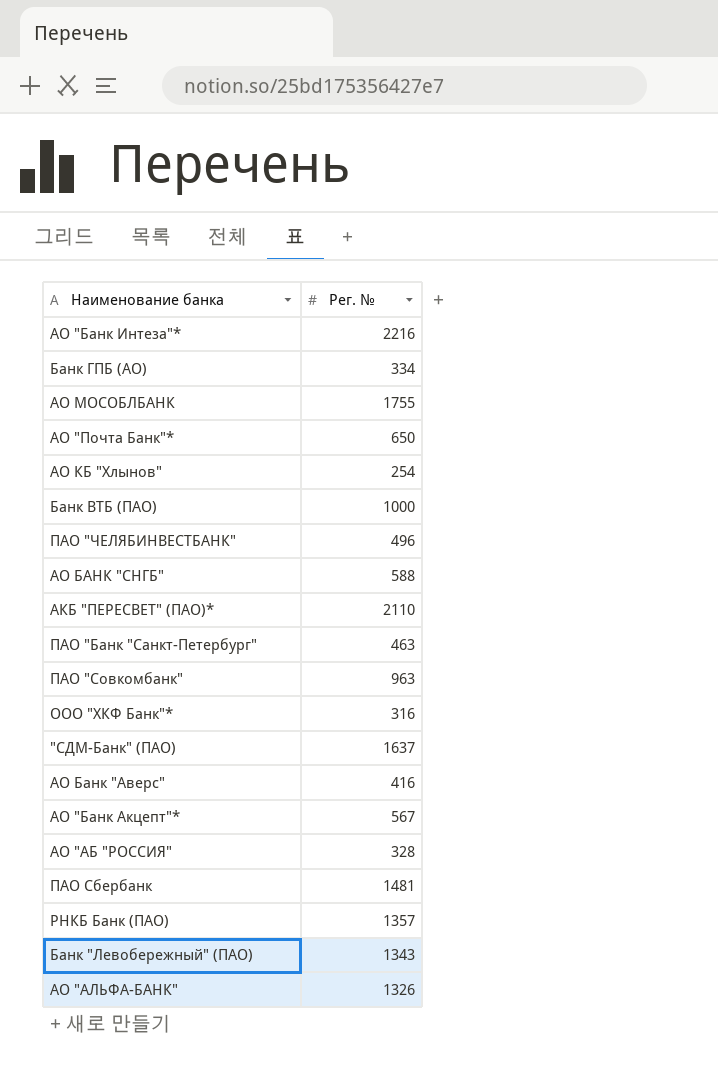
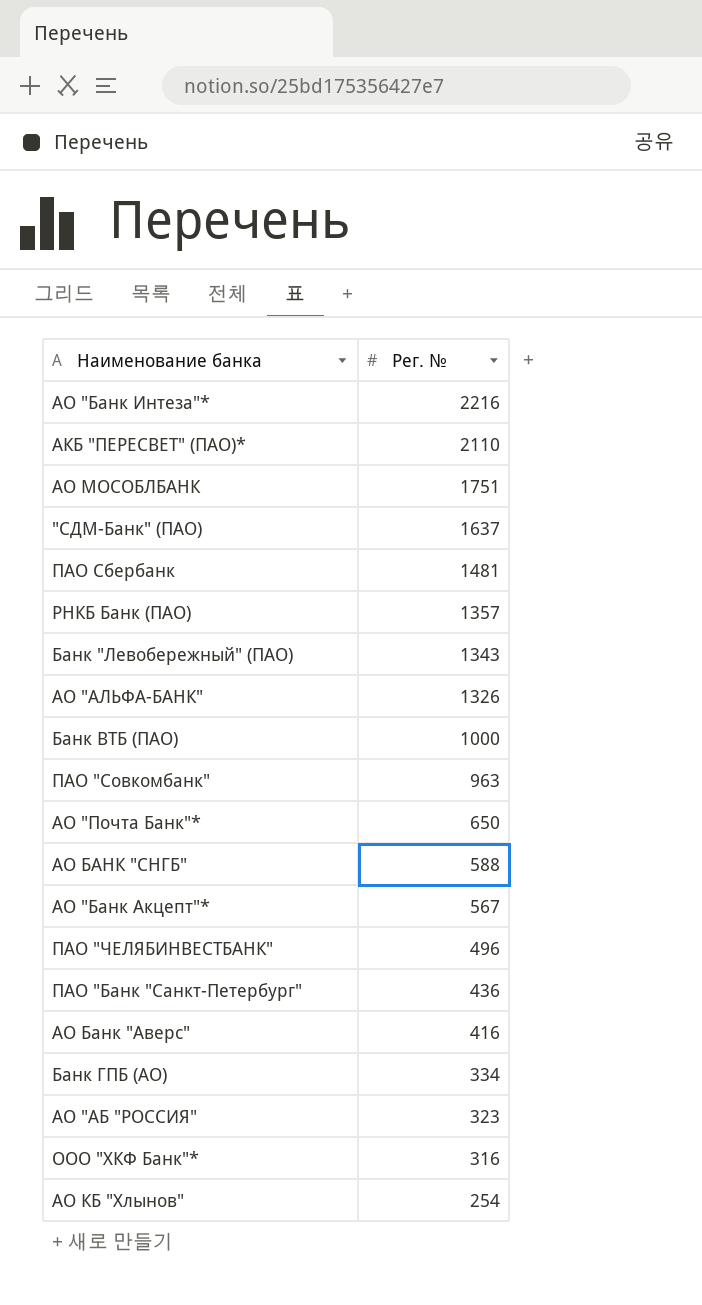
row order: none -> Рег. № descending
АО МОСОБЛБАНК | Рег. №: 1755 -> 1751
ПАО "Банк "Санкт-Петербург" | Рег. №: 463 -> 436
АО "АБ "РОССИЯ" | Рег. №: 328 -> 323

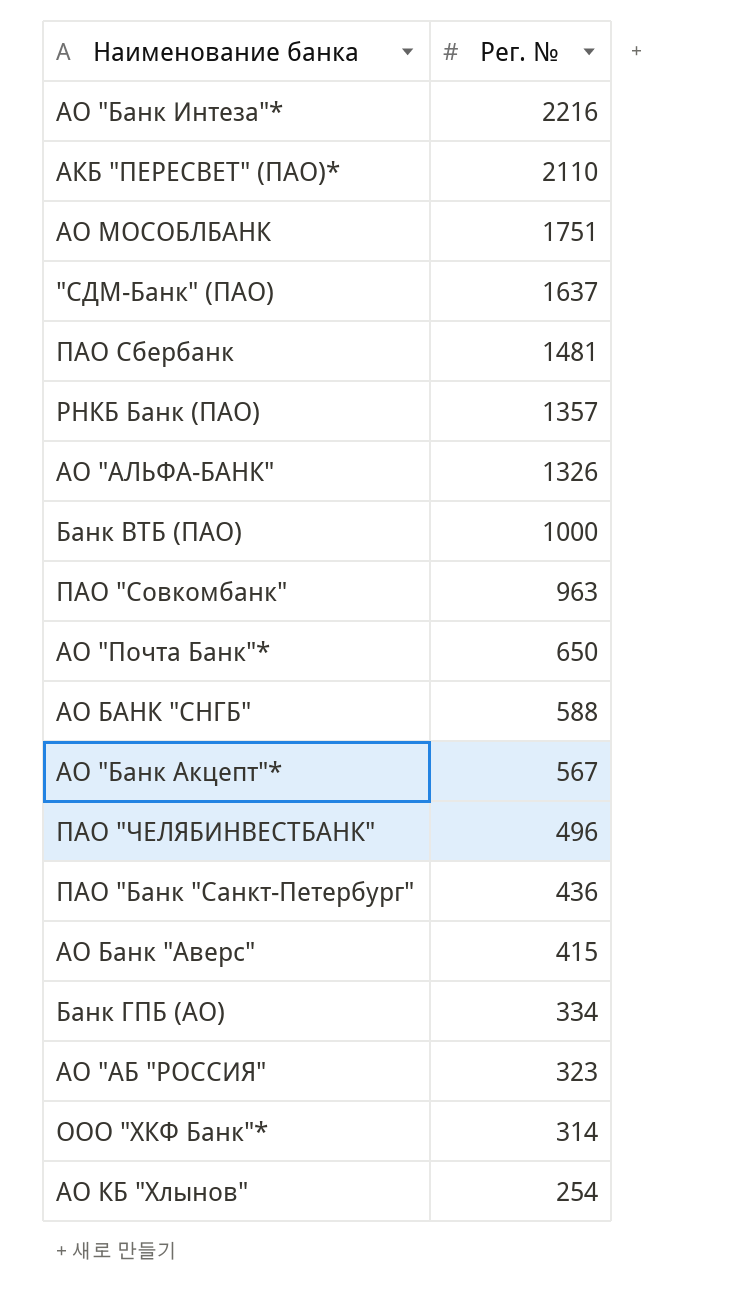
row Банк "Левобережный" (ПАО): 1343 -> none
АО Банк "Аверс" | Рег. №: 416 -> 415
ООО "ХКФ Банк"* | Рег. №: 316 -> 314

